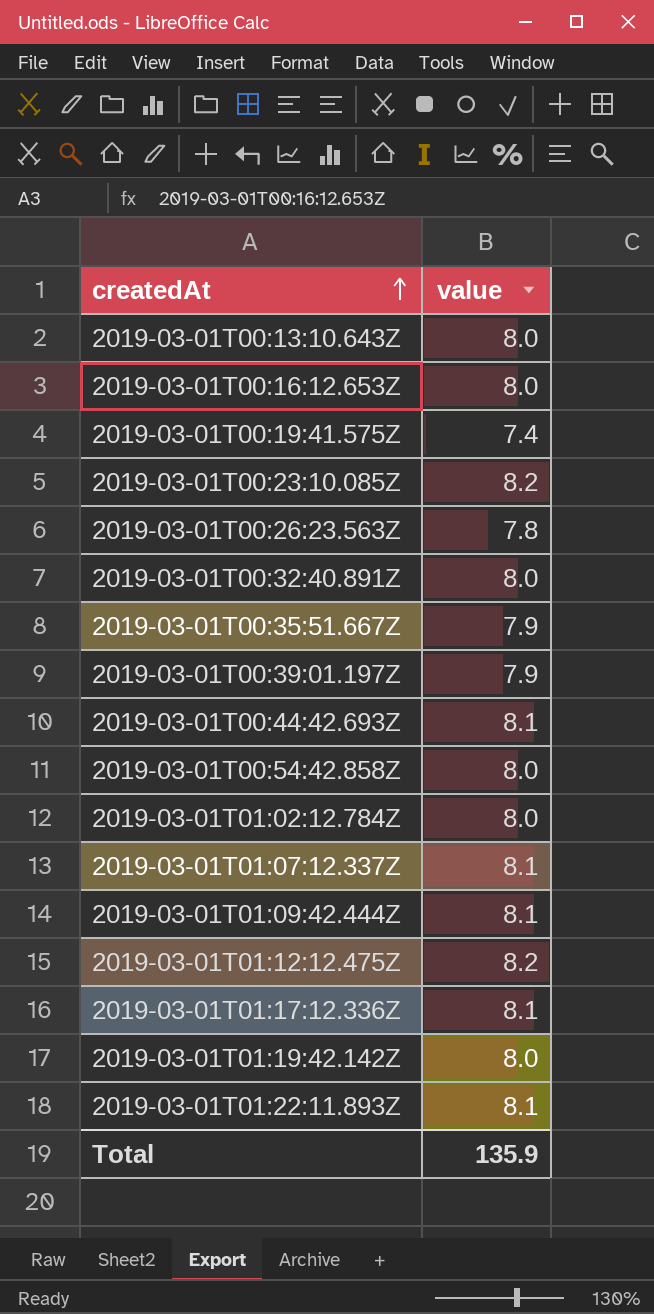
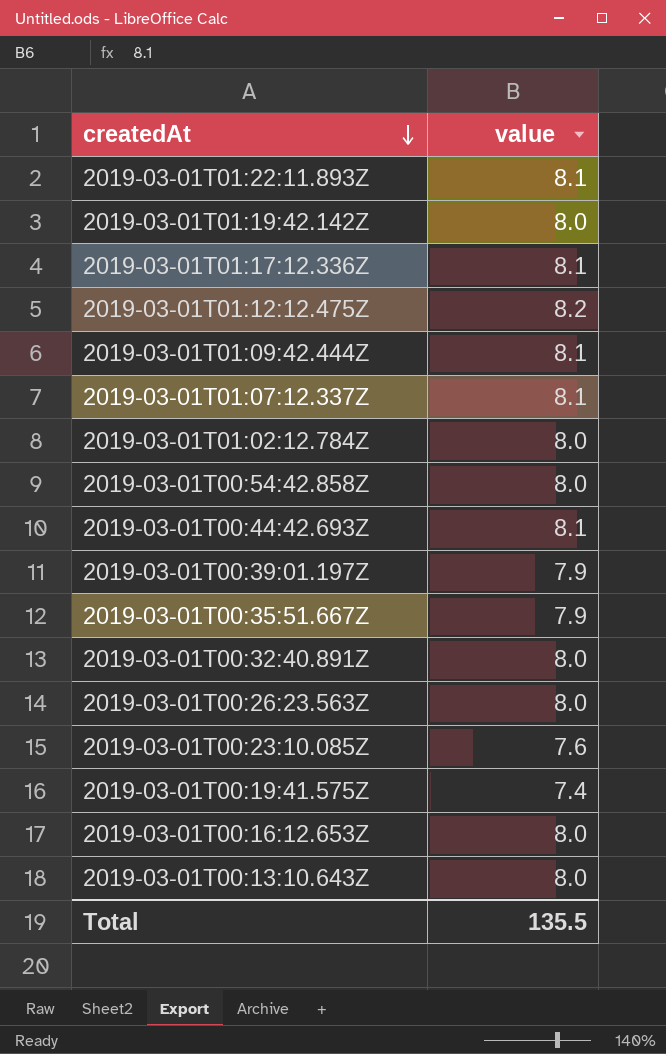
row order: createdAt ascending -> createdAt descending
2019-03-01T00:26:23.563Z | value: 7.8 -> 8.0
2019-03-01T00:23:10.085Z | value: 8.2 -> 7.6
Total | value: 135.9 -> 135.5

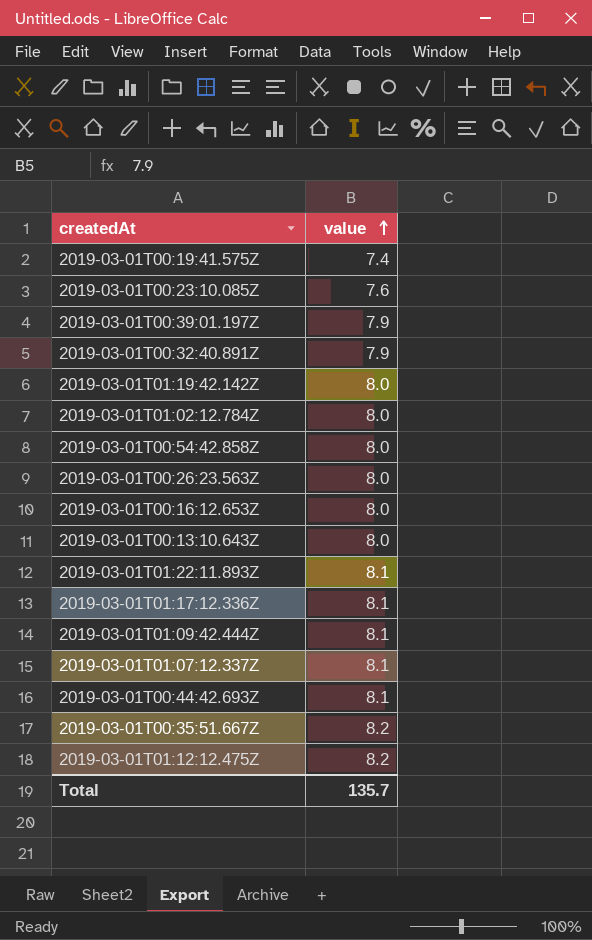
row order: createdAt descending -> value ascending
2019-03-01T00:32:40.891Z | value: 8.0 -> 7.9
2019-03-01T00:35:51.667Z | value: 7.9 -> 8.2
Total | value: 135.5 -> 135.7

